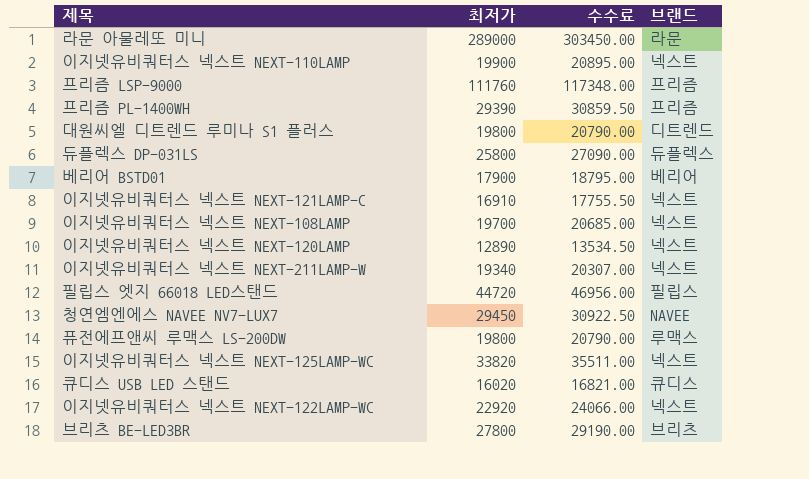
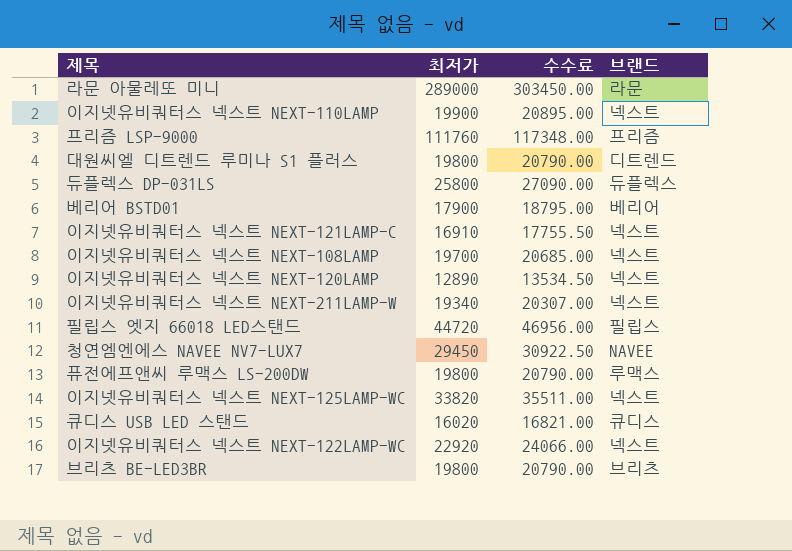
row 프리즘 PL-1400WH: 29390 | 30859.50 | 프리즘 -> none
브리츠 BE-LED3BR | 최저가: 27800 -> 19800
브리츠 BE-LED3BR | 수수료: 29190.00 -> 20790.00

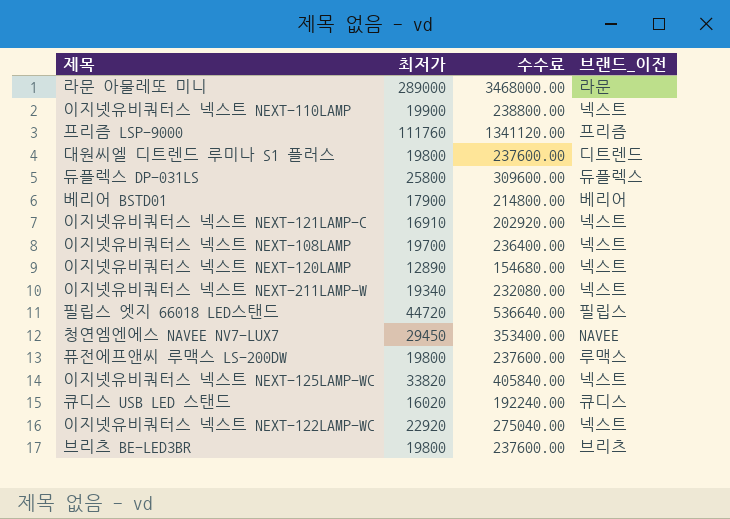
column 수수료 | formula: [최저가] * 1.05 -> [최저가] * 12
column name: 브랜드 -> 브랜드_이전

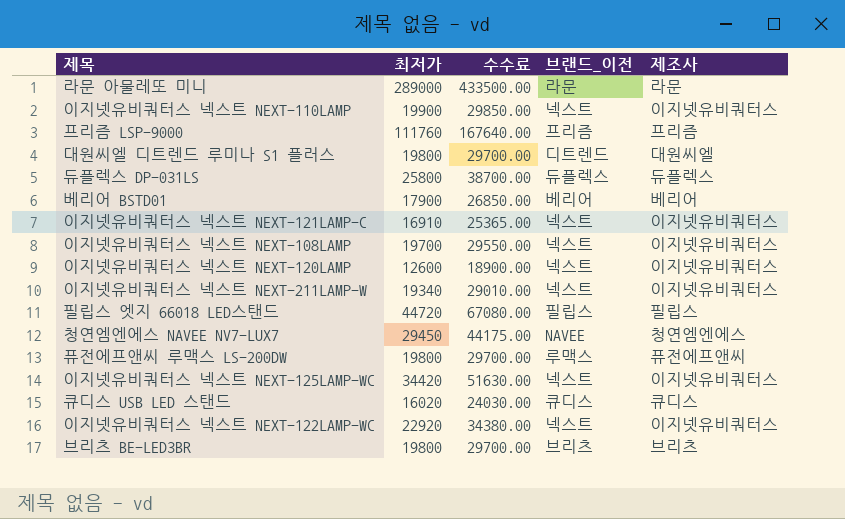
column 수수료 | formula: [최저가] * 12 -> [최저가] * 1.5
column 제조사 | position: none -> 5
이지넷유비쿼터스 넥스트 NEXT-120LAMP | 최저가: 12890 -> 12600
이지넷유비쿼터스 넥스트 NEXT-125LAMP-WC | 최저가: 33820 -> 34420

